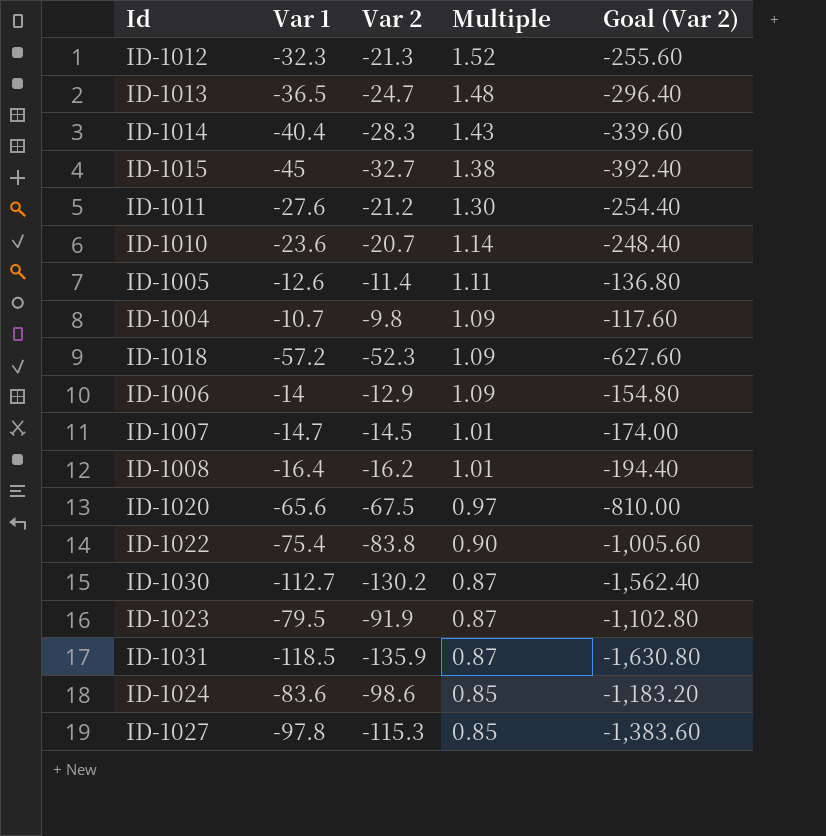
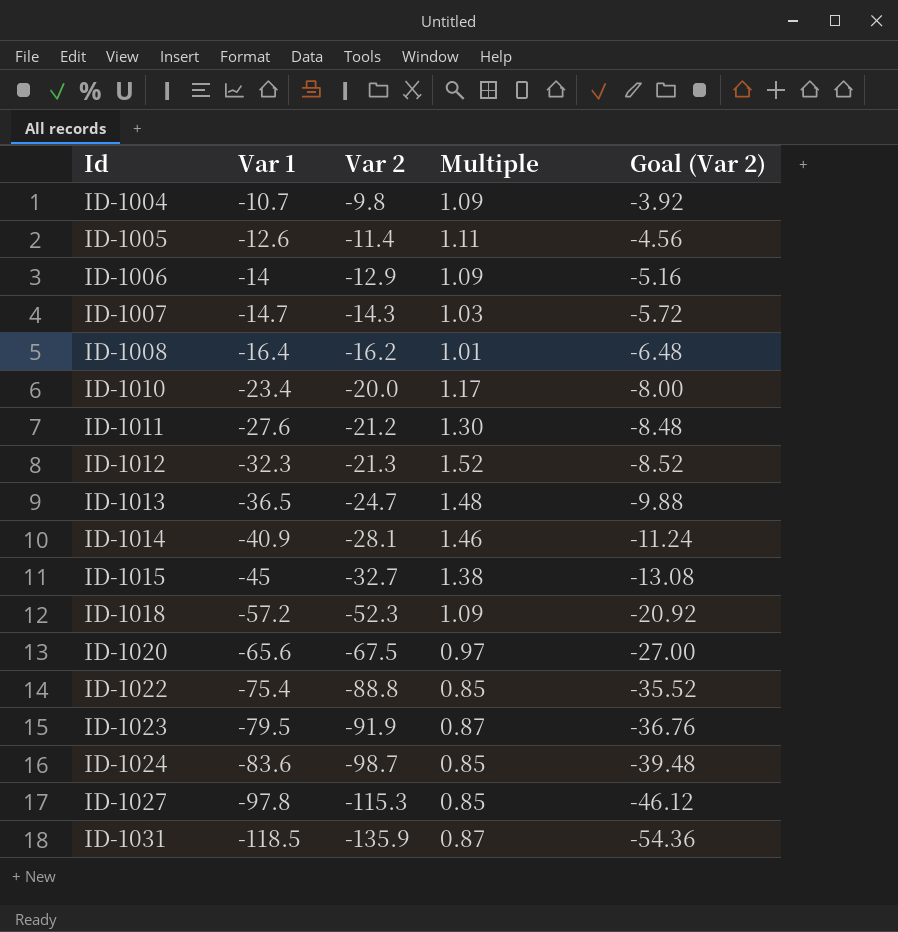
row order: Multiple descending -> Id ascending
column Goal (Var 2) | formula: [Var 2] * 12 -> [Var 2] * 0.4
row ID-1030: -112.7 | -130.2 | 0.87 | -1,562.40 -> none
ID-1007 | Var 2: -14.5 -> -14.3
ID-1007 | Multiple: 1.01 -> 1.03
ID-1010 | Var 1: -23.6 -> -23.4
ID-1010 | Var 2: -20.7 -> -20.0
ID-1010 | Multiple: 1.14 -> 1.17
ID-1014 | Var 1: -40.4 -> -40.9
ID-1014 | Var 2: -28.3 -> -28.1
ID-1014 | Multiple: 1.43 -> 1.46
ID-1022 | Var 2: -83.8 -> -88.8
ID-1022 | Multiple: 0.90 -> 0.85
ID-1024 | Var 2: -98.6 -> -98.7

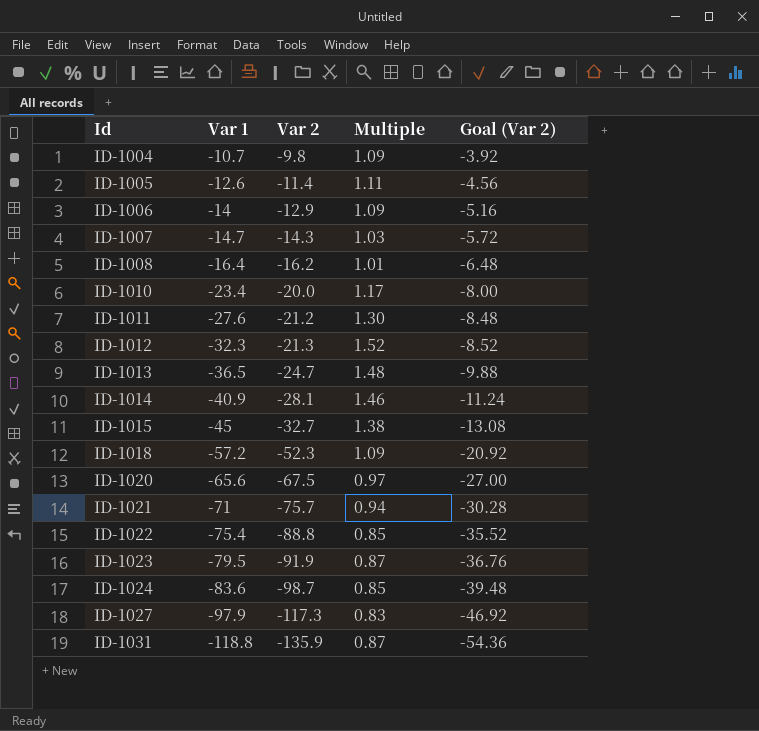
row ID-1021: none -> -71 | -75.7 | 0.94 | -30.28
ID-1027 | Var 1: -97.8 -> -97.9
ID-1027 | Var 2: -115.3 -> -117.3
ID-1027 | Multiple: 0.85 -> 0.83
ID-1027 | Goal (Var 2): -46.12 -> -46.92
ID-1031 | Var 1: -118.5 -> -118.8

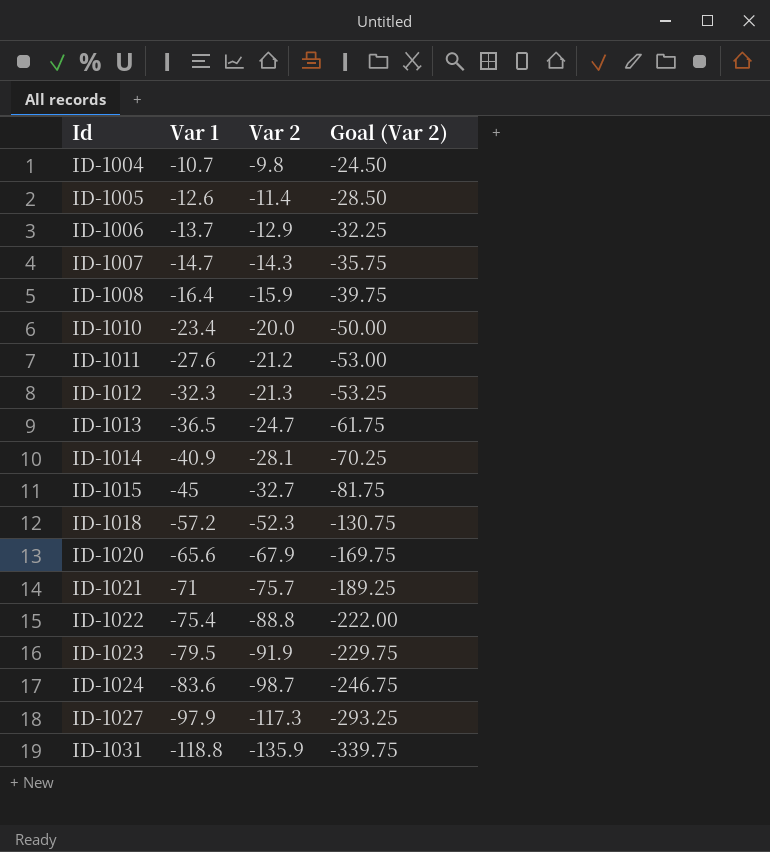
column Multiple | formula: [Var 1] / [Var 2] -> none
column Goal (Var 2) | formula: [Var 2] * 0.4 -> [Var 2] * 2.5
ID-1006 | Var 1: -14 -> -13.7
ID-1008 | Var 2: -16.2 -> -15.9
ID-1020 | Var 2: -67.5 -> -67.9

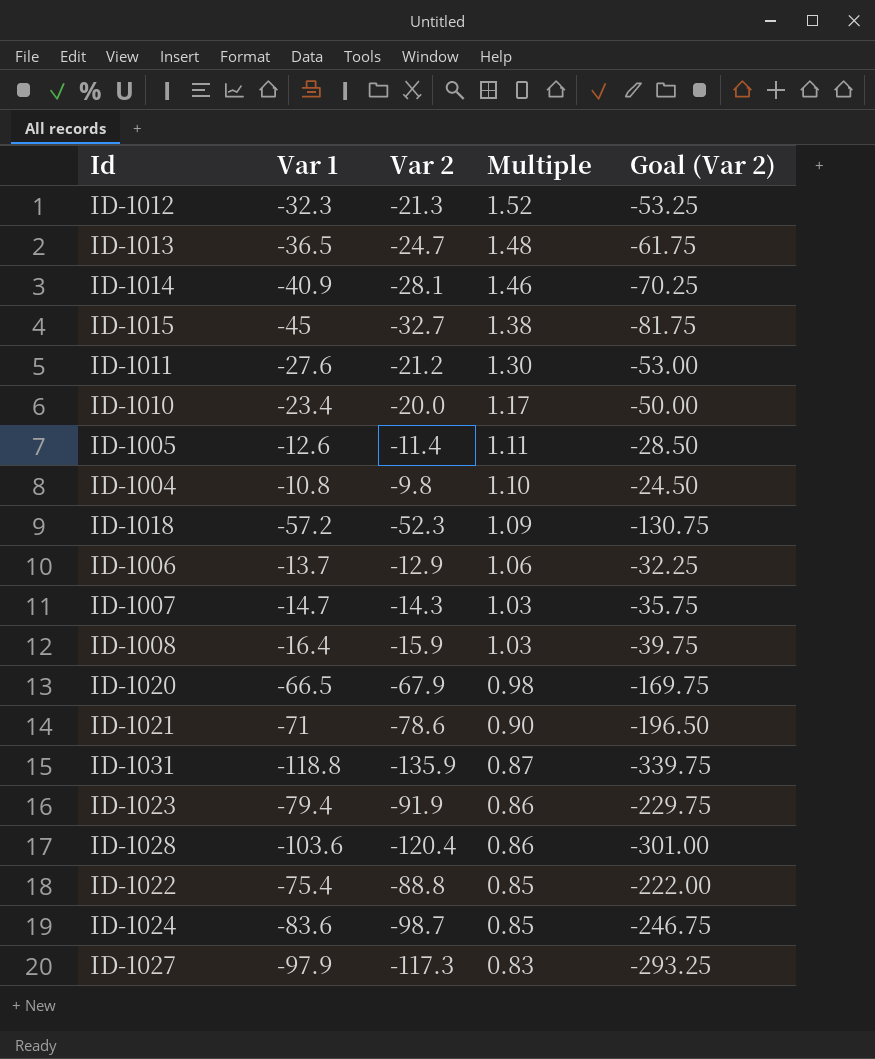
row order: Id ascending -> Multiple descending
column Multiple | formula: none -> [Var 1] / [Var 2]
ID-1004 | Var 1: -10.7 -> -10.8
ID-1020 | Var 1: -65.6 -> -66.5
ID-1021 | Var 2: -75.7 -> -78.6
ID-1021 | Goal (Var 2): -189.25 -> -196.50
ID-1023 | Var 1: -79.5 -> -79.4
row ID-1028: none -> -103.6 | -120.4 | 0.86 | -301.00

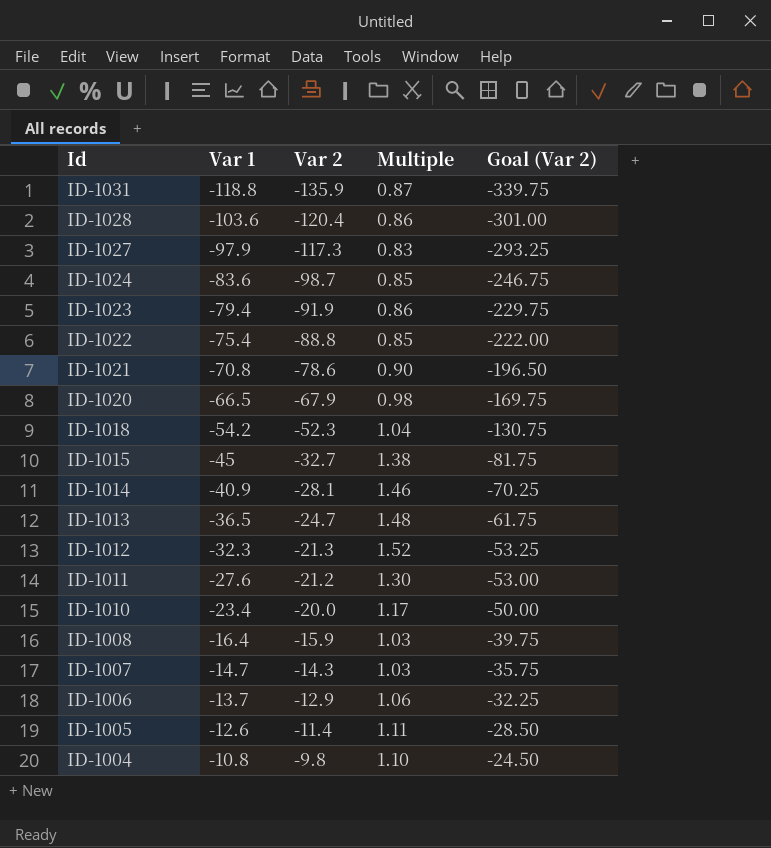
row order: Multiple descending -> Id descending
ID-1021 | Var 1: -71 -> -70.8
ID-1018 | Var 1: -57.2 -> -54.2
ID-1018 | Multiple: 1.09 -> 1.04

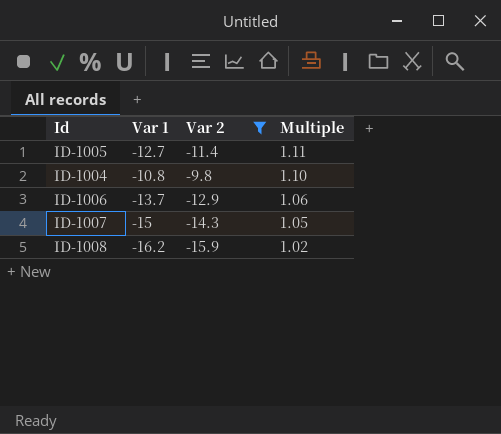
filter: none -> Var 2 >= -15.9
row order: Id descending -> Multiple descending
column Goal (Var 2) | formula: [Var 2] * 2.5 -> none
ID-1005 | Var 1: -12.6 -> -12.7
ID-1007 | Var 1: -14.7 -> -15
ID-1007 | Multiple: 1.03 -> 1.05
ID-1008 | Var 1: -16.4 -> -16.2
ID-1008 | Multiple: 1.03 -> 1.02

